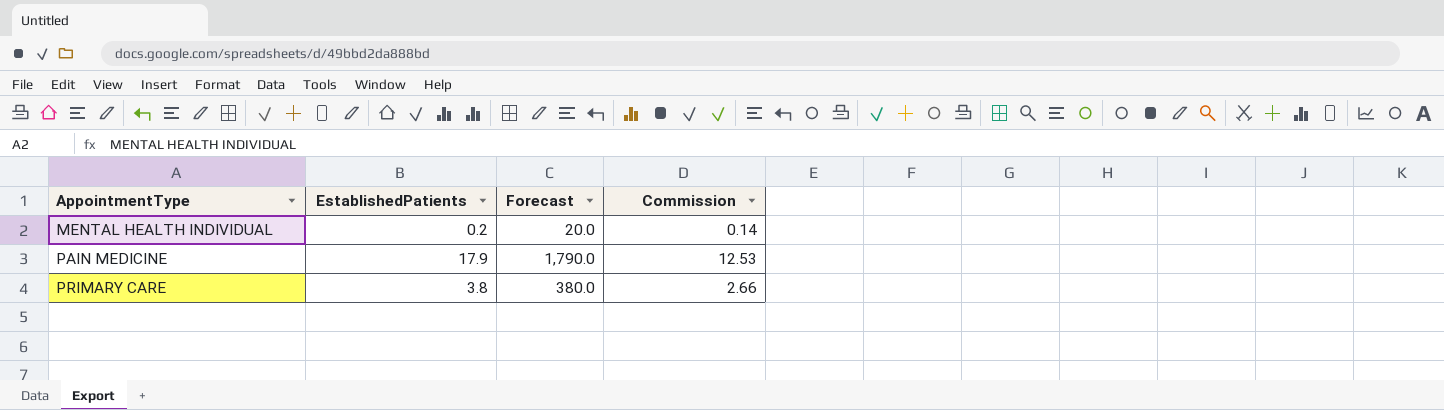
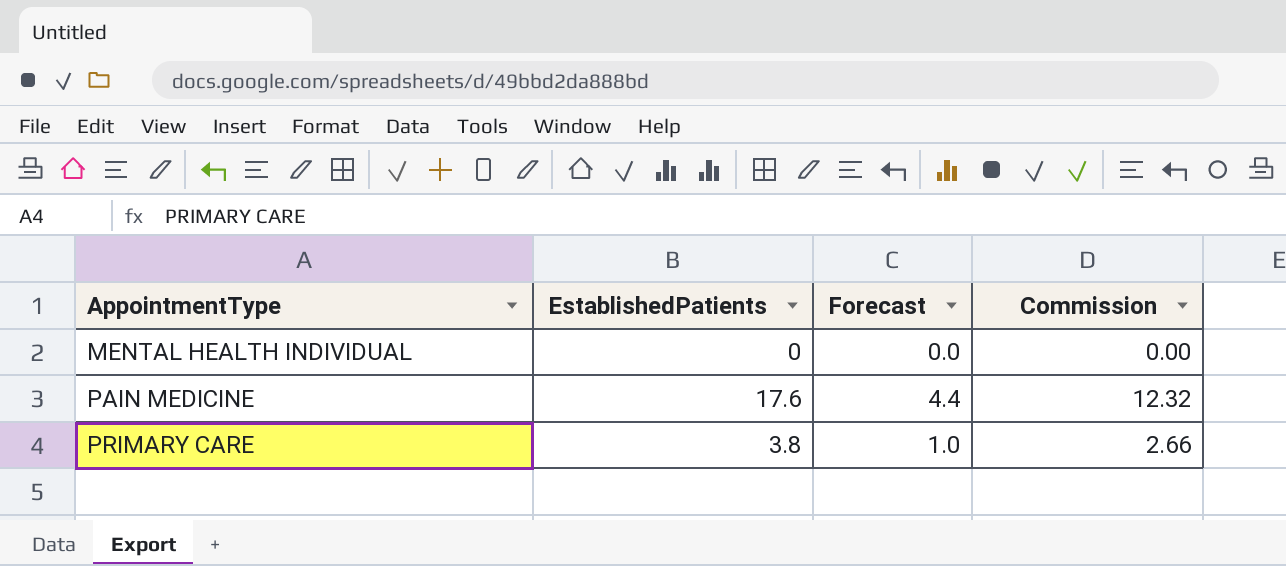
column Forecast | formula: [EstablishedPatients] * 100 -> [EstablishedPatients] * 0.25
MENTAL HEALTH INDIVIDUAL | EstablishedPatients: 0.2 -> 0
MENTAL HEALTH INDIVIDUAL | Commission: 0.14 -> 0.00
PAIN MEDICINE | EstablishedPatients: 17.9 -> 17.6
PAIN MEDICINE | Commission: 12.53 -> 12.32

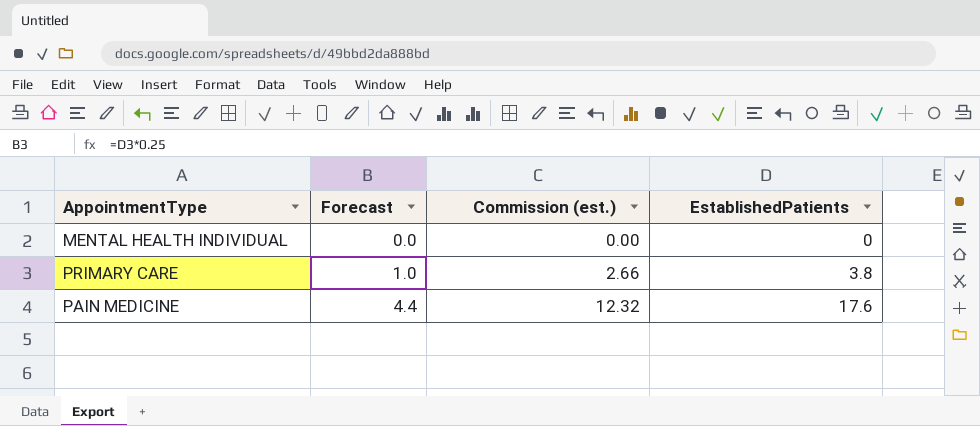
row order: AppointmentType ascending -> Forecast ascending
column name: Commission -> Commission (est.)
column EstablishedPatients | position: 2 -> 4

